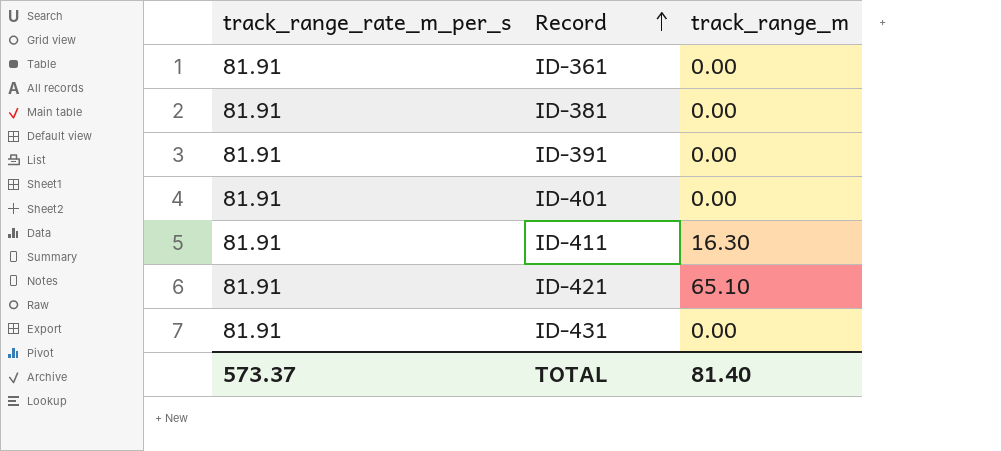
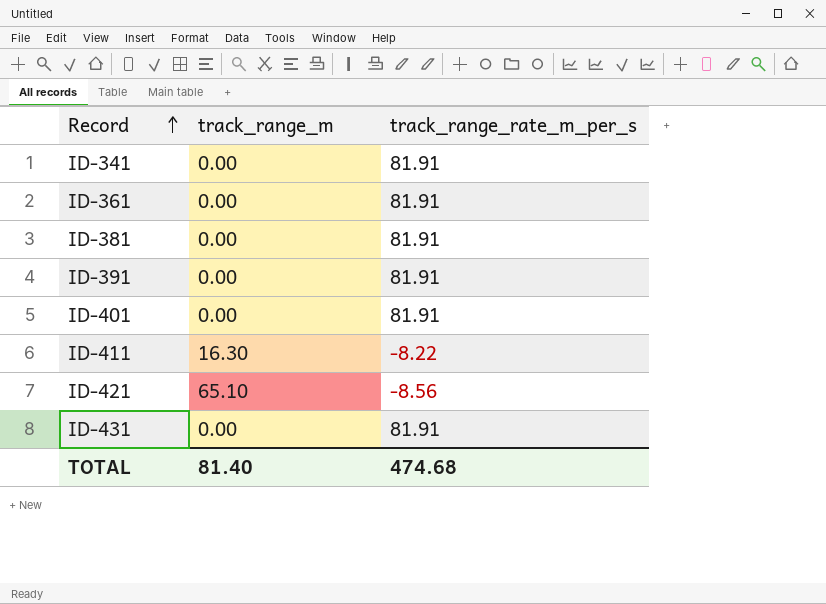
column track_range_rate_m_per_s | position: 1 -> 3
row ID-341: none -> 0.00 | 81.91
ID-411 | track_range_rate_m_per_s: 81.91 -> -8.22
ID-421 | track_range_rate_m_per_s: 81.91 -> -8.56
TOTAL | track_range_rate_m_per_s: 573.37 -> 474.68

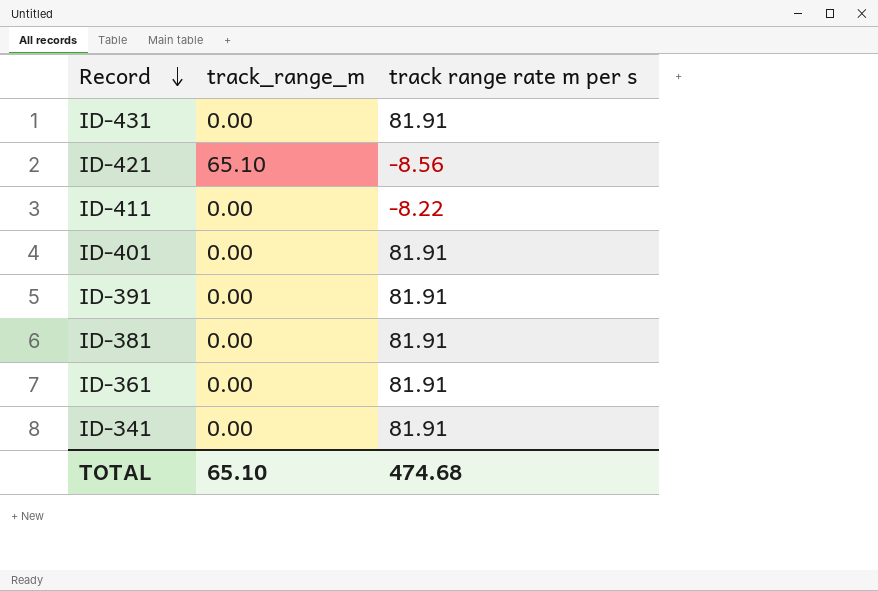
row order: Record ascending -> Record descending
column name: track_range_rate_m_per_s -> track range rate m per s
ID-411 | track_range_m: 16.30 -> 0.00
TOTAL | track_range_m: 81.40 -> 65.10

